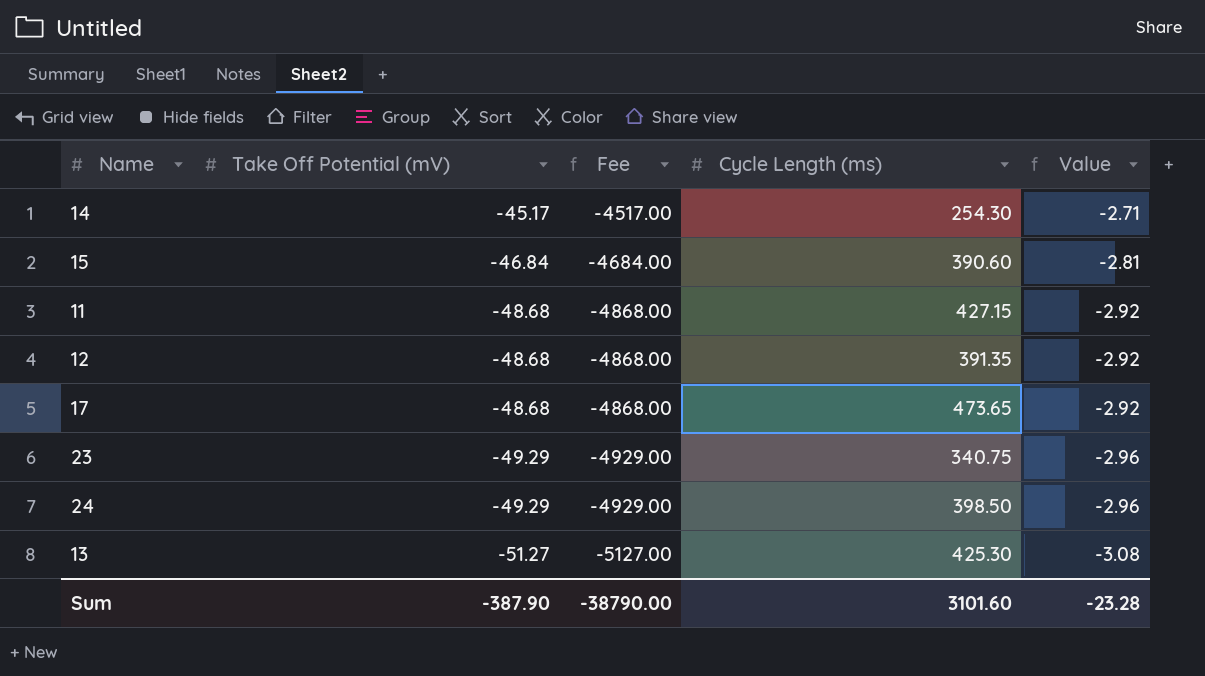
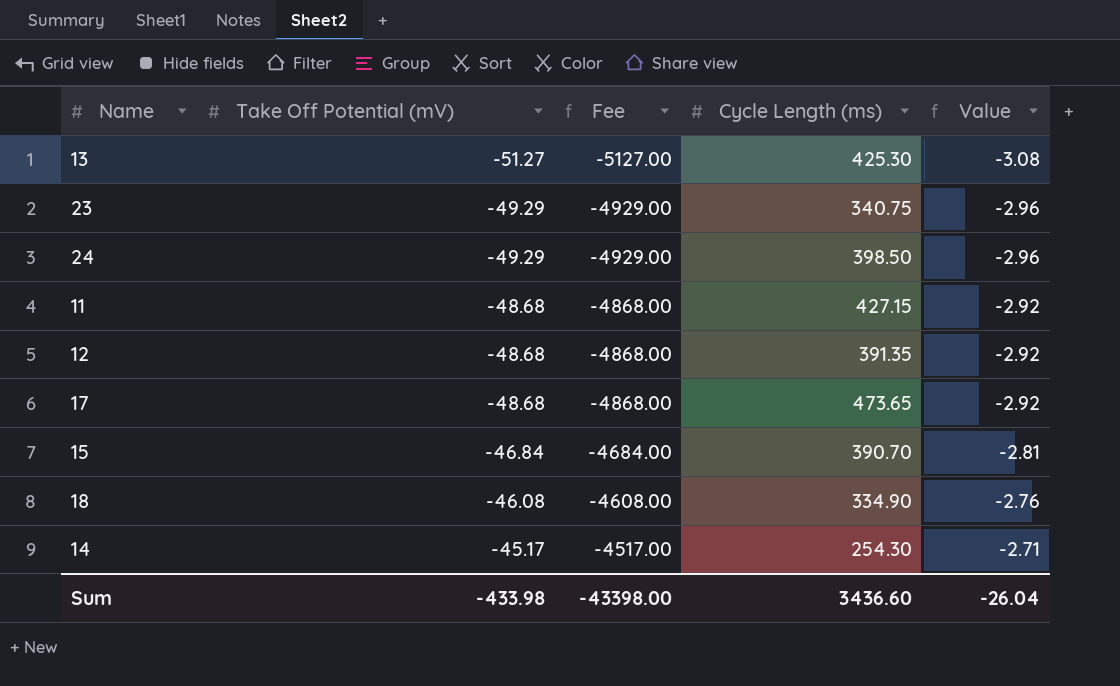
row order: Take Off Potential (mV) descending -> Take Off Potential (mV) ascending
15 | Cycle Length (ms): 390.60 -> 390.70
row 18: none -> -46.08 | -4608.00 | 334.90 | -2.76
Sum | Take Off Potential (mV): -387.90 -> -433.98
Sum | Fee: -38790.00 -> -43398.00
Sum | Cycle Length (ms): 3101.60 -> 3436.60
Sum | Value: -23.28 -> -26.04

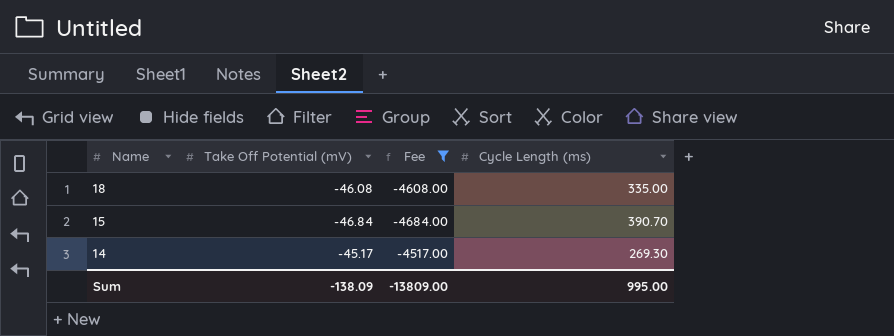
filter: none -> Fee >= -4684.00
row order: Take Off Potential (mV) ascending -> Name descending
column Value | formula: [Take Off Potential (mV)] * 0.06 -> none
18 | Cycle Length (ms): 334.90 -> 335.00
14 | Cycle Length (ms): 254.30 -> 269.30
Sum | Take Off Potential (mV): -433.98 -> -138.09
Sum | Fee: -43398.00 -> -13809.00
Sum | Cycle Length (ms): 3436.60 -> 995.00

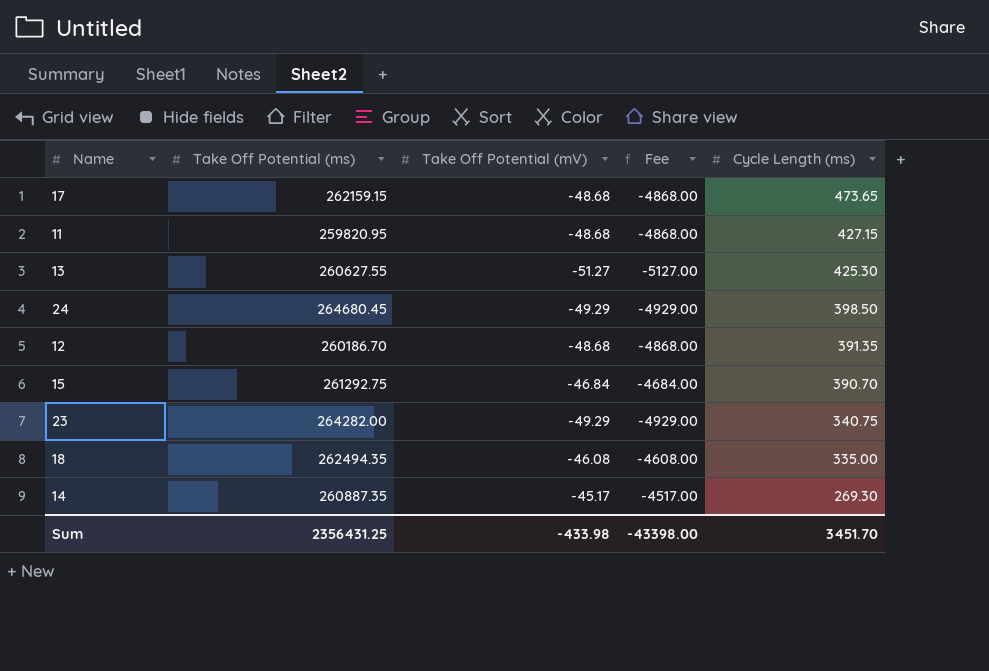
filter: Fee >= -4684.00 -> none
row order: Name descending -> Cycle Length (ms) descending
column Take Off Potential (ms) | position: none -> 2
Sum | Take Off Potential (mV): -138.09 -> -433.98
Sum | Fee: -13809.00 -> -43398.00
Sum | Cycle Length (ms): 995.00 -> 3451.70

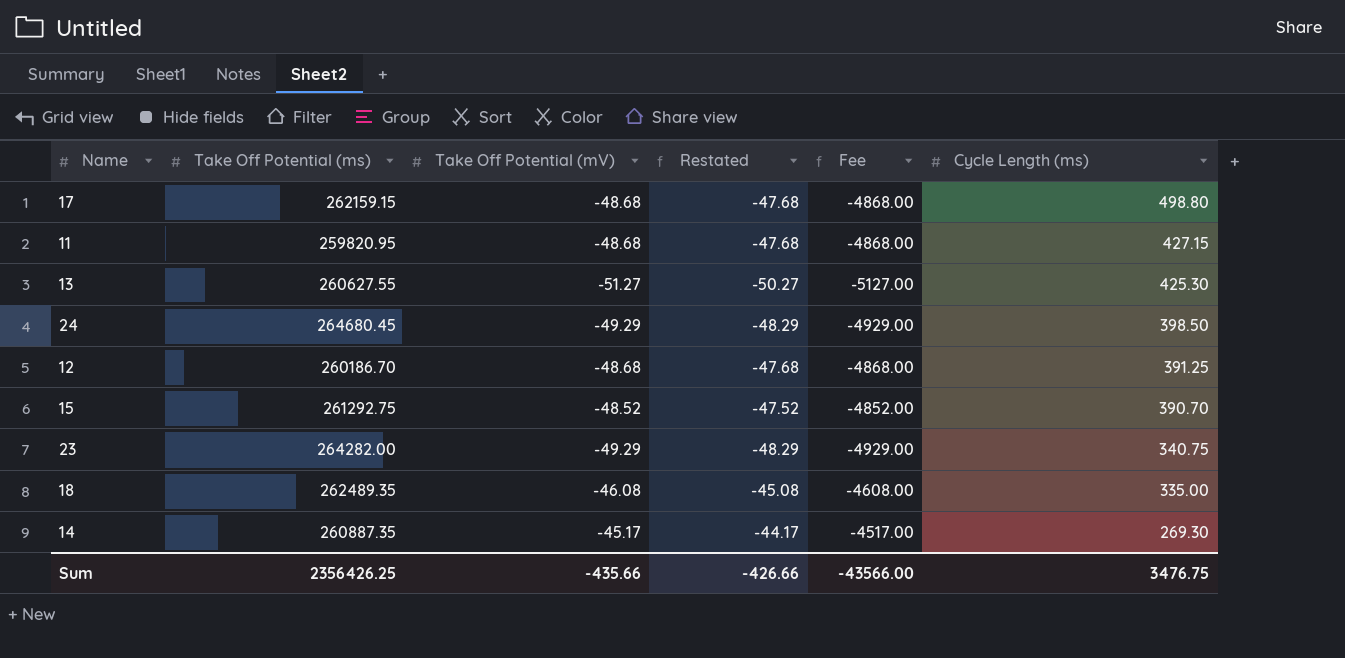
column Restated | formula: none -> [Take Off Potential (mV)] + 1
17 | Cycle Length (ms): 473.65 -> 498.80
12 | Cycle Length (ms): 391.35 -> 391.25
15 | Take Off Potential (mV): -46.84 -> -48.52
15 | Fee: -4684.00 -> -4852.00
18 | Take Off Potential (ms): 262494.35 -> 262489.35
Sum | Take Off Potential (ms): 2356431.25 -> 2356426.25
Sum | Take Off Potential (mV): -433.98 -> -435.66
Sum | Fee: -43398.00 -> -43566.00
Sum | Cycle Length (ms): 3451.70 -> 3476.75

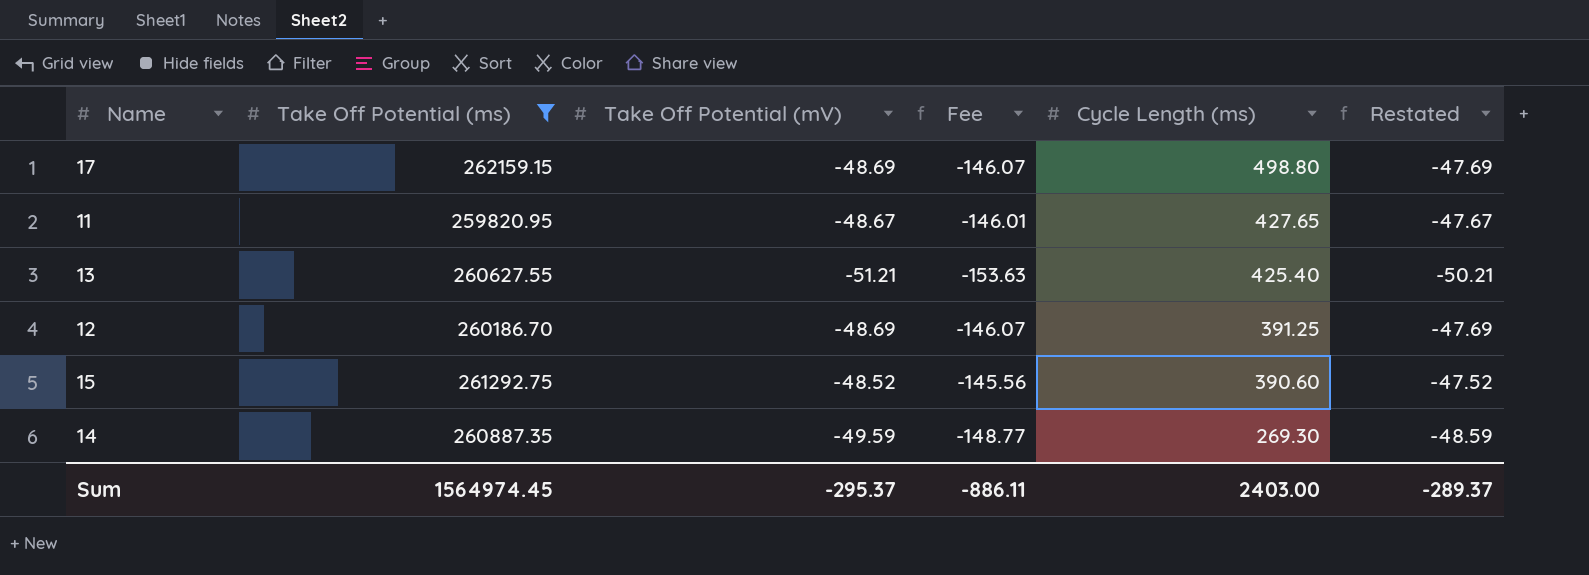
filter: none -> Take Off Potential (ms) <= 262159.15
column Fee | formula: [Take Off Potential (mV)] * 100 -> [Take Off Potential (mV)] * 3
column Restated | position: 4 -> 6
17 | Take Off Potential (mV): -48.68 -> -48.69
17 | Restated: -47.68 -> -47.69
11 | Take Off Potential (mV): -48.68 -> -48.67
11 | Cycle Length (ms): 427.15 -> 427.65
11 | Restated: -47.68 -> -47.67
13 | Take Off Potential (mV): -51.27 -> -51.21
13 | Cycle Length (ms): 425.30 -> 425.40
13 | Restated: -50.27 -> -50.21
12 | Take Off Potential (mV): -48.68 -> -48.69
12 | Restated: -47.68 -> -47.69
15 | Cycle Length (ms): 390.70 -> 390.60
14 | Take Off Potential (mV): -45.17 -> -49.59
14 | Restated: -44.17 -> -48.59
Sum | Take Off Potential (ms): 2356426.25 -> 1564974.45
Sum | Take Off Potential (mV): -435.66 -> -295.37
Sum | Fee: -43566.00 -> -886.11
Sum | Cycle Length (ms): 3476.75 -> 2403.00
Sum | Restated: -426.66 -> -289.37

